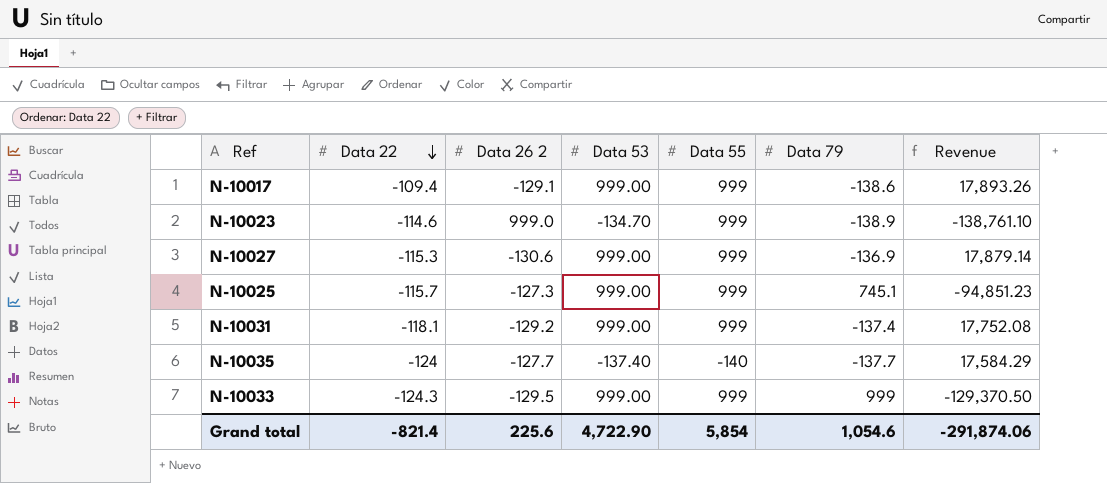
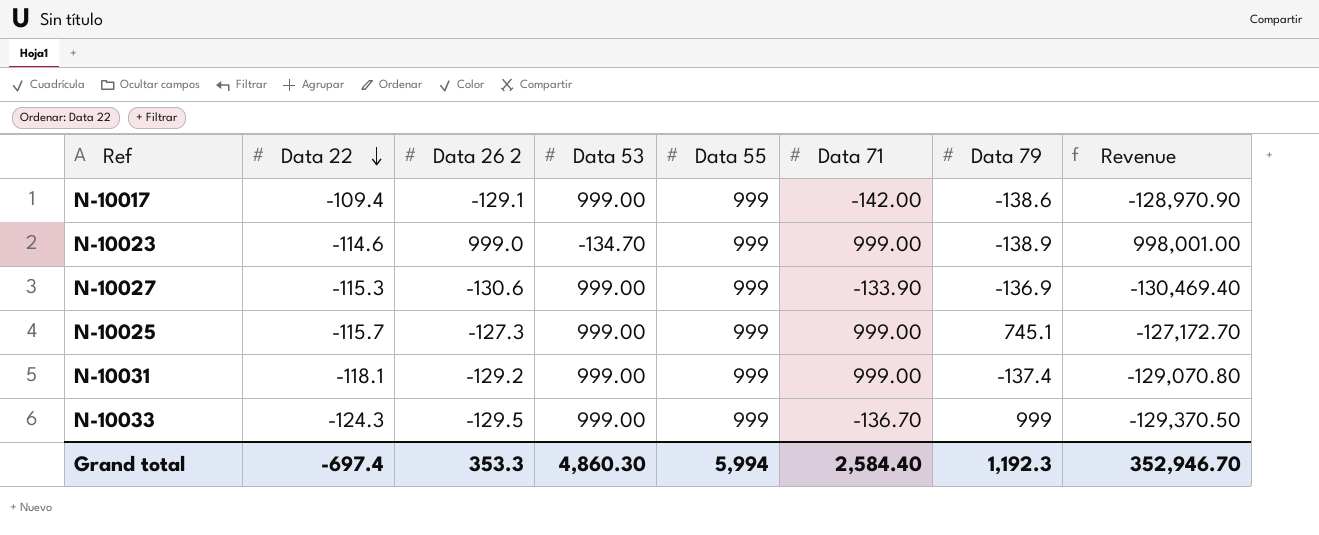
column Data 71 | position: none -> 6
column Revenue | formula: [Data 26 2] * [Data 79] -> [Data 26 2] * [Data 55]
row N-10035: -124 | -127.7 | -137.40 | -140 | -137.7 | 17,584.29 -> none
Grand total | Data 22: -821.4 -> -697.4
Grand total | Data 26 2: 225.6 -> 353.3
Grand total | Data 53: 4,722.90 -> 4,860.30
Grand total | Data 55: 5,854 -> 5,994
Grand total | Data 79: 1,054.6 -> 1,192.3
Grand total | Revenue: -291,874.06 -> 352,946.70

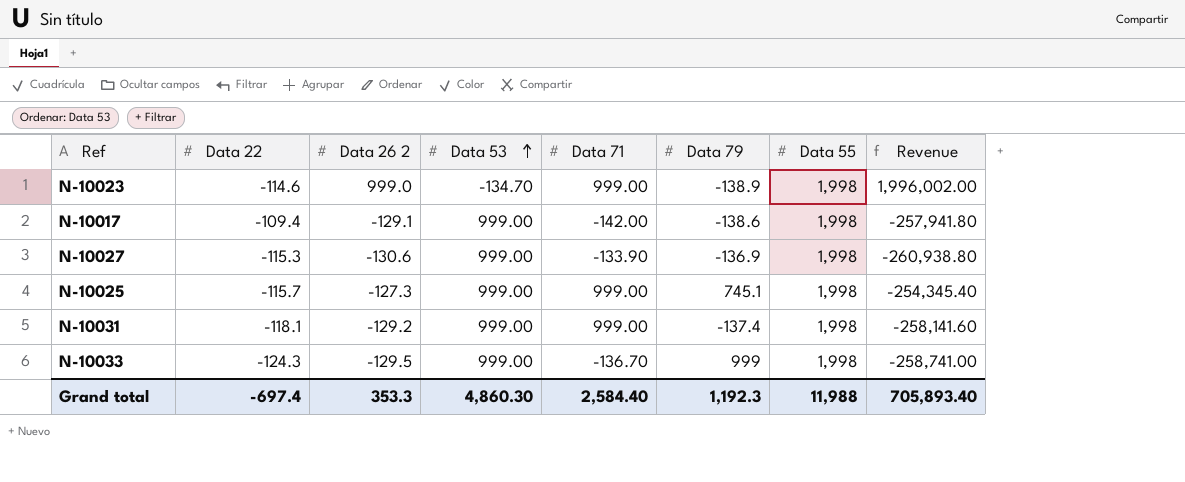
row order: Data 22 descending -> Data 53 ascending
column Data 55 | position: 5 -> 7
N-10023 | Data 55: 999 -> 1,998
N-10023 | Revenue: 998,001.00 -> 1,996,002.00
N-10017 | Data 55: 999 -> 1,998
N-10017 | Revenue: -128,970.90 -> -257,941.80
N-10027 | Data 55: 999 -> 1,998
N-10027 | Revenue: -130,469.40 -> -260,938.80
N-10025 | Data 55: 999 -> 1,998
N-10025 | Revenue: -127,172.70 -> -254,345.40
N-10031 | Data 55: 999 -> 1,998
N-10031 | Revenue: -129,070.80 -> -258,141.60
N-10033 | Data 55: 999 -> 1,998
N-10033 | Revenue: -129,370.50 -> -258,741.00
Grand total | Data 55: 5,994 -> 11,988
Grand total | Revenue: 352,946.70 -> 705,893.40

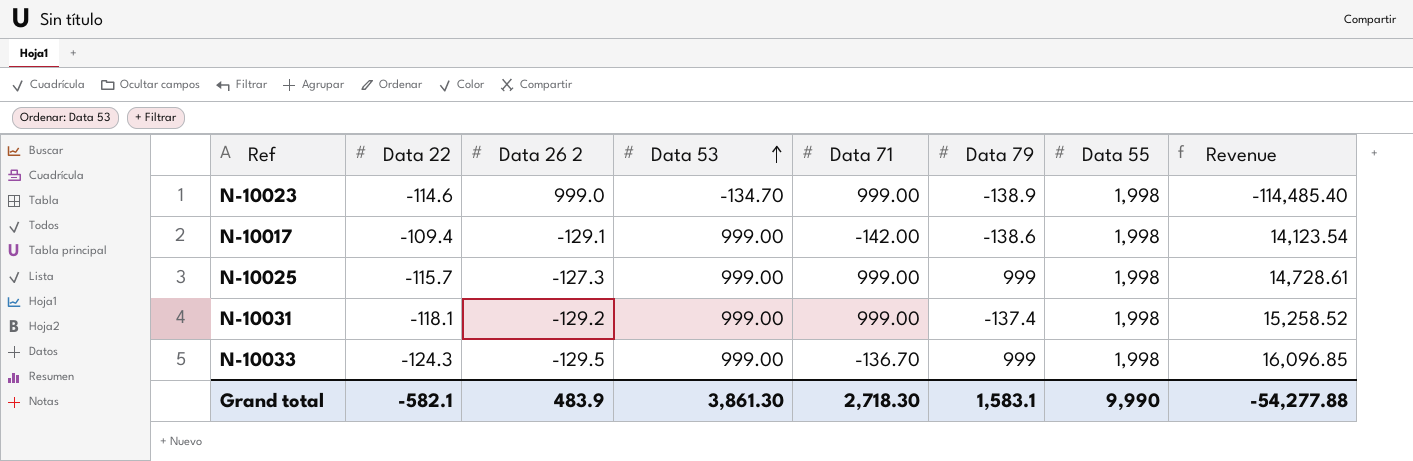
column Revenue | formula: [Data 26 2] * [Data 55] -> [Data 22] * [Data 26 2]
row N-10027: -115.3 | -130.6 | 999.00 | -133.90 | -136.9 | 1,998 | -260,938.80 -> none
N-10025 | Data 79: 745.1 -> 999
Grand total | Data 22: -697.4 -> -582.1
Grand total | Data 26 2: 353.3 -> 483.9
Grand total | Data 53: 4,860.30 -> 3,861.30
Grand total | Data 71: 2,584.40 -> 2,718.30
Grand total | Data 79: 1,192.3 -> 1,583.1
Grand total | Data 55: 11,988 -> 9,990
Grand total | Revenue: 705,893.40 -> -54,277.88

